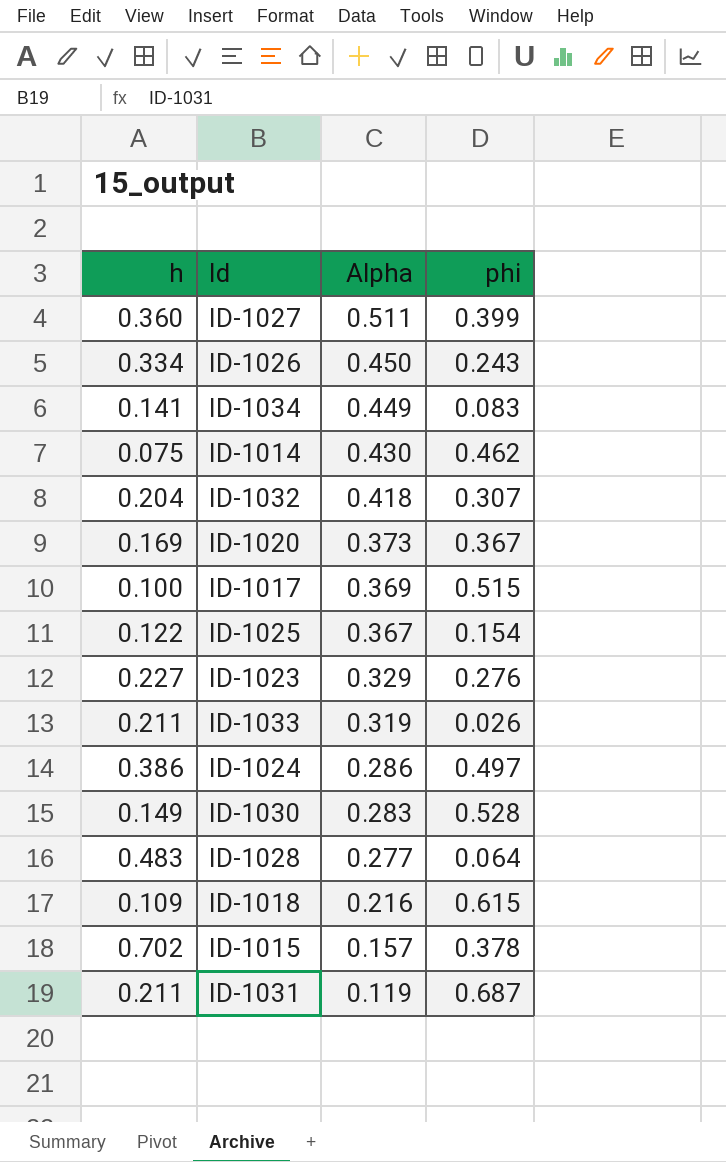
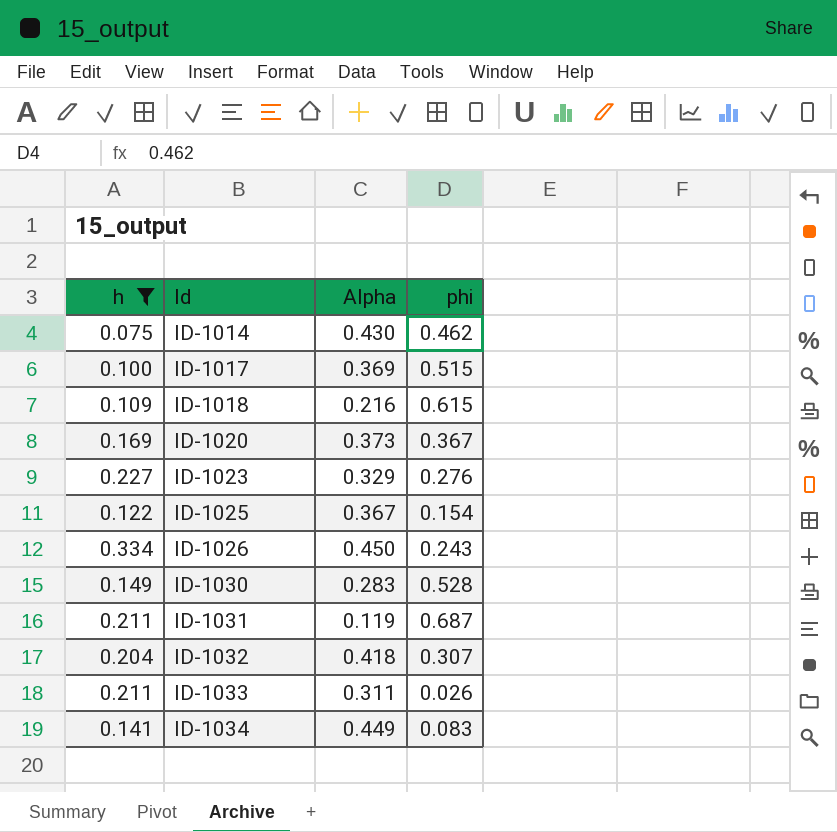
filter: none -> h <= 0.334
row order: Alpha descending -> Id ascending
ID-1033 | Alpha: 0.319 -> 0.311

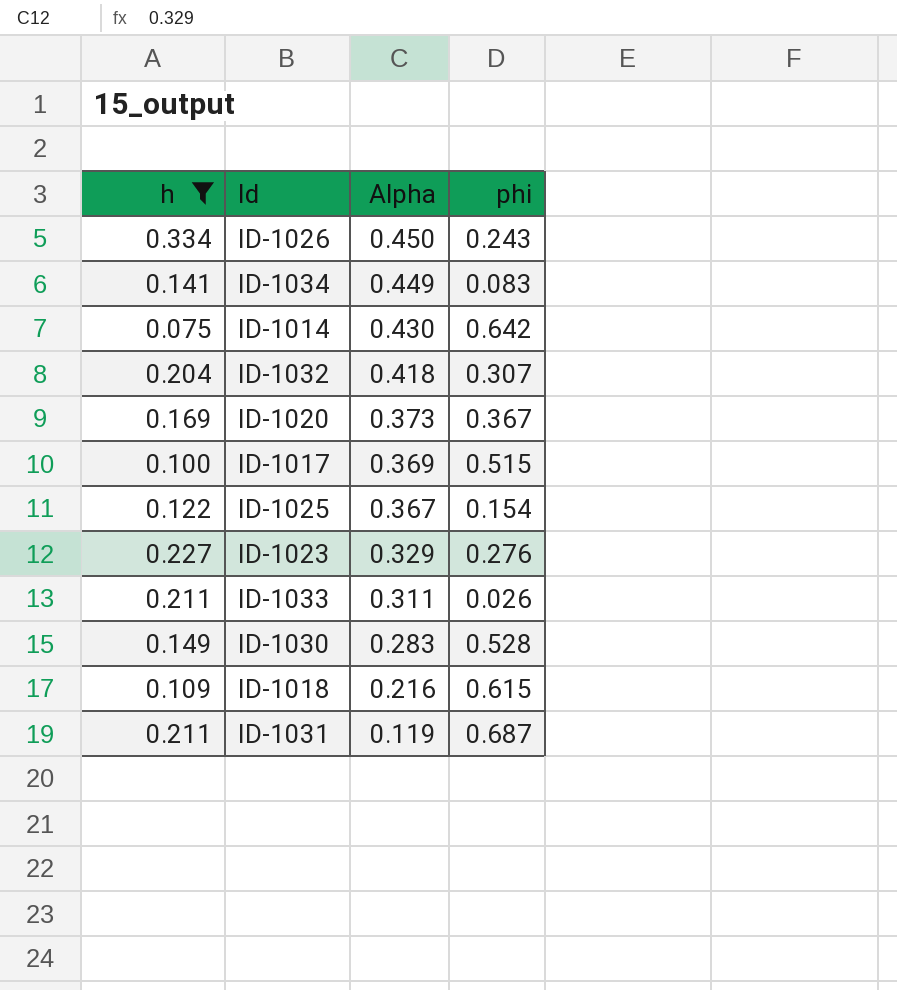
row order: Id ascending -> Alpha descending
ID-1014 | phi: 0.462 -> 0.642

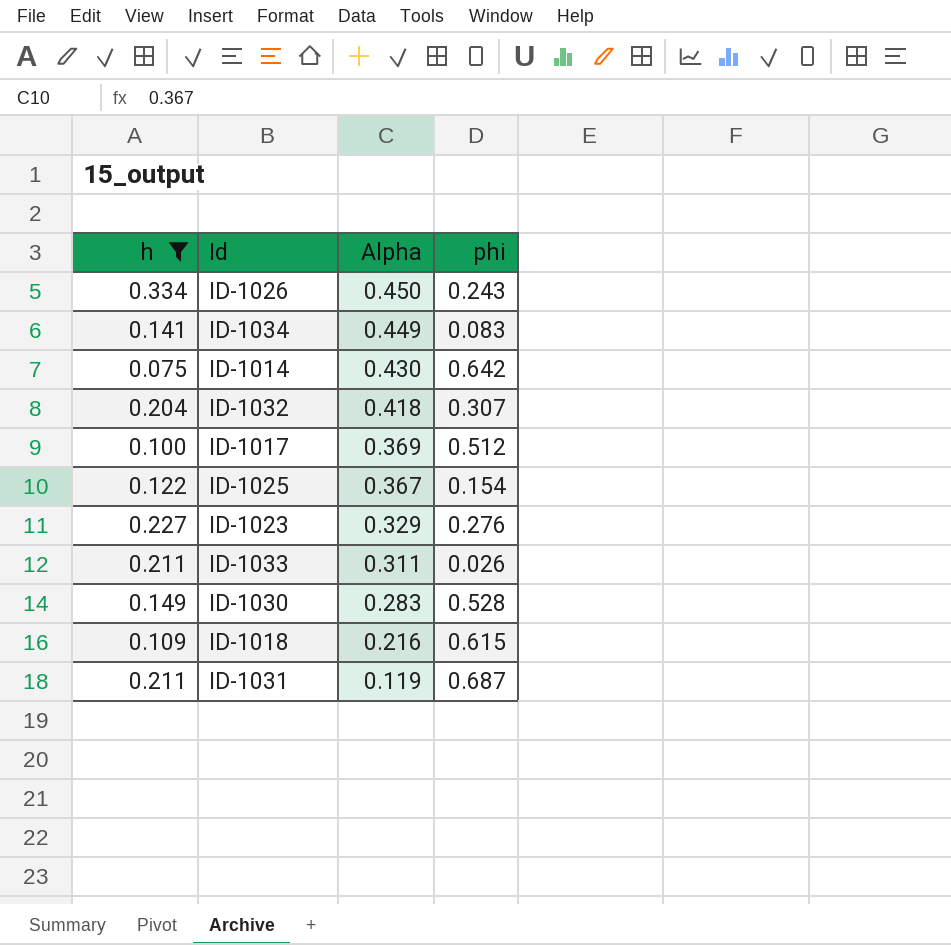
row ID-1020: 0.169 | 0.373 | 0.367 -> none
ID-1017 | phi: 0.515 -> 0.512

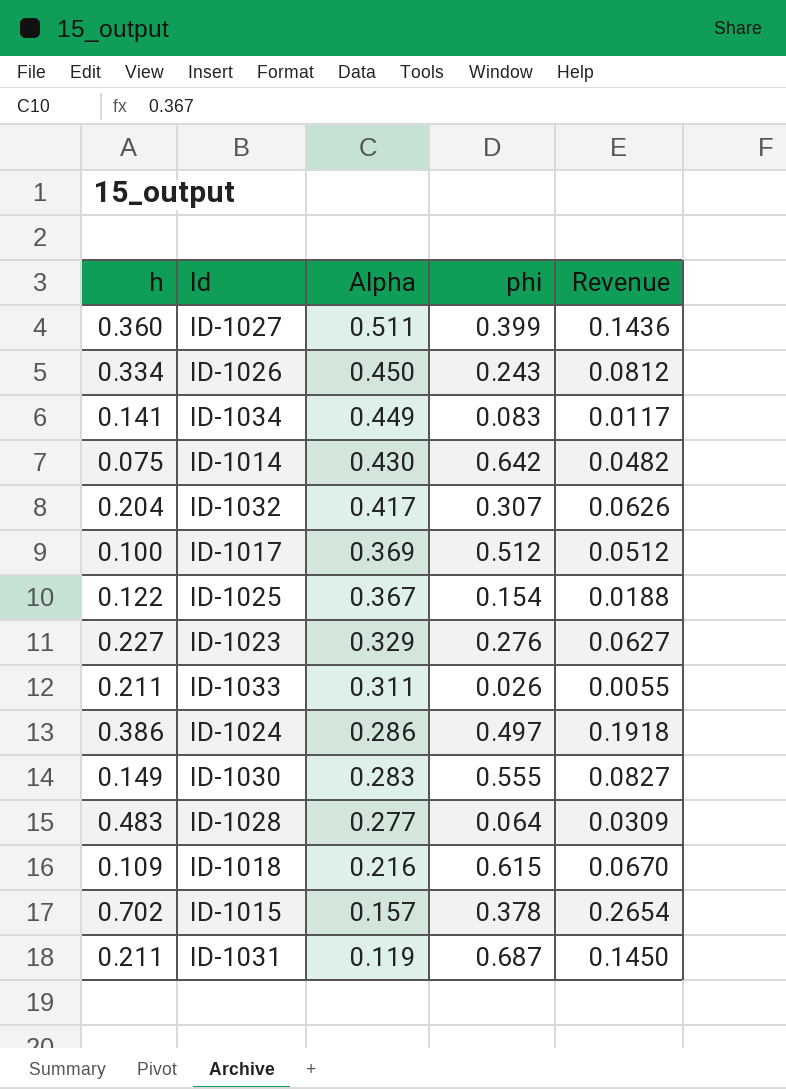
filter: h <= 0.334 -> none
column Revenue | formula: none -> [h] * [phi]
ID-1032 | Alpha: 0.418 -> 0.417
ID-1030 | phi: 0.528 -> 0.555

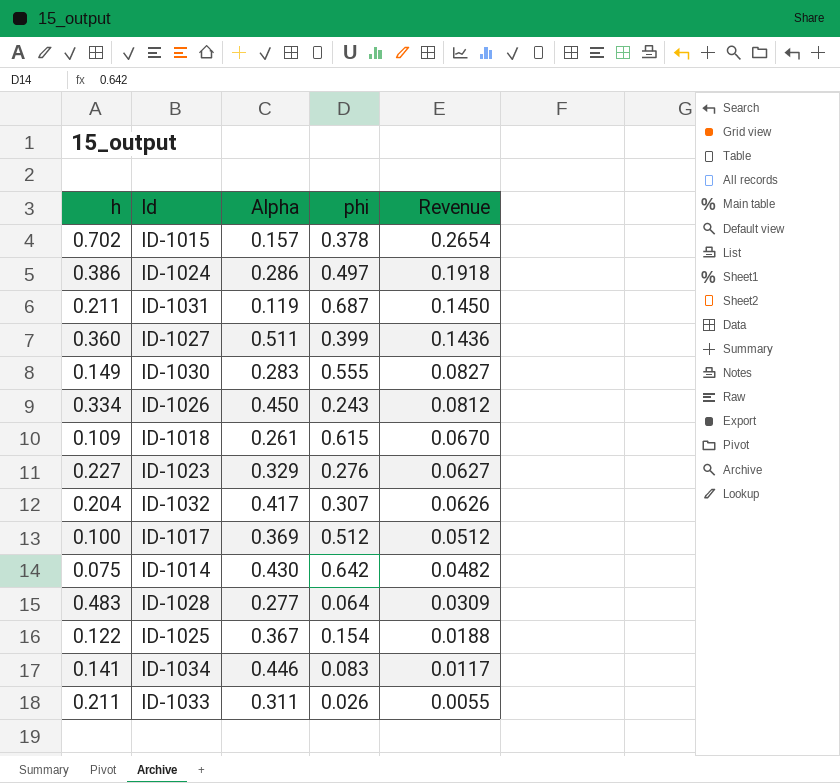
row order: Alpha descending -> Revenue descending
ID-1018 | Alpha: 0.216 -> 0.261
ID-1034 | Alpha: 0.449 -> 0.446

